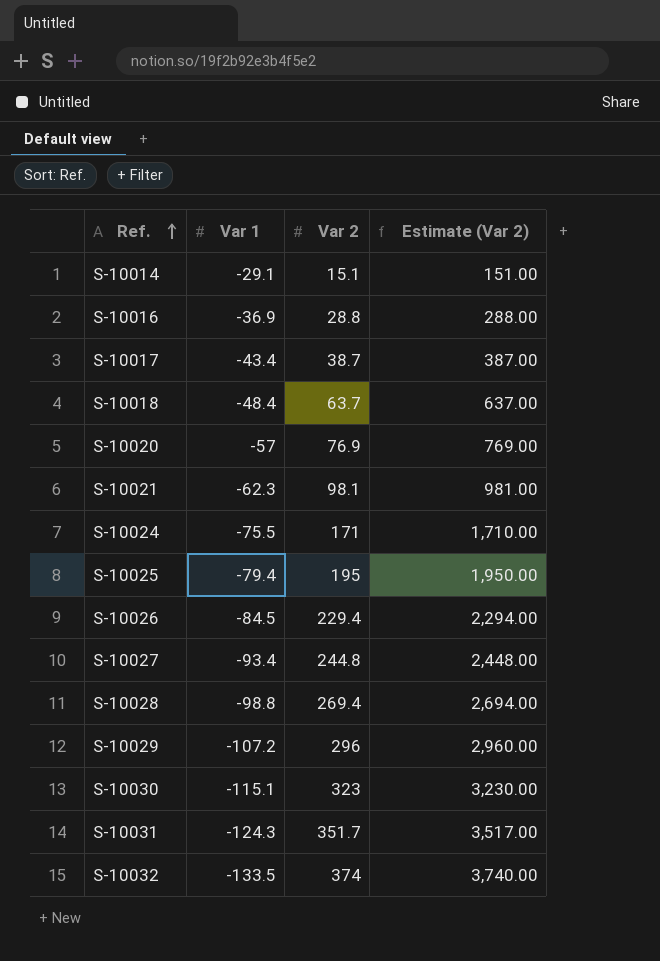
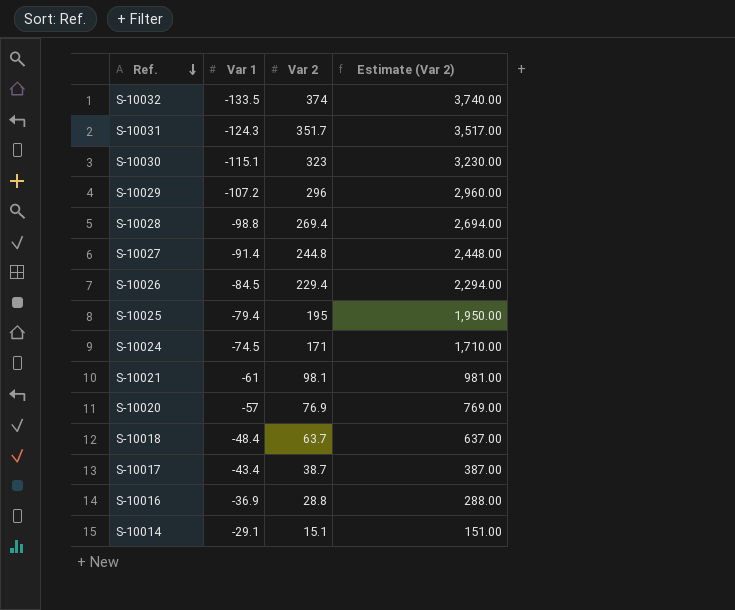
row order: Ref. ascending -> Ref. descending
S-10027 | Var 1: -93.4 -> -91.4
S-10024 | Var 1: -75.5 -> -74.5
S-10021 | Var 1: -62.3 -> -61

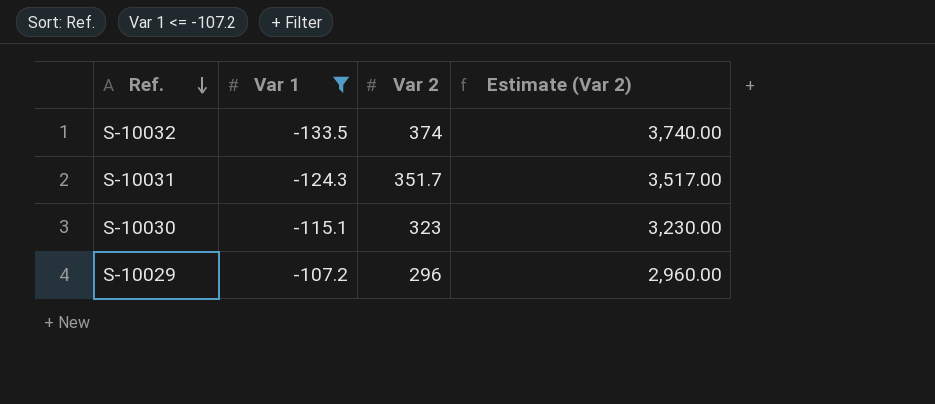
filter: none -> Var 1 <= -107.2

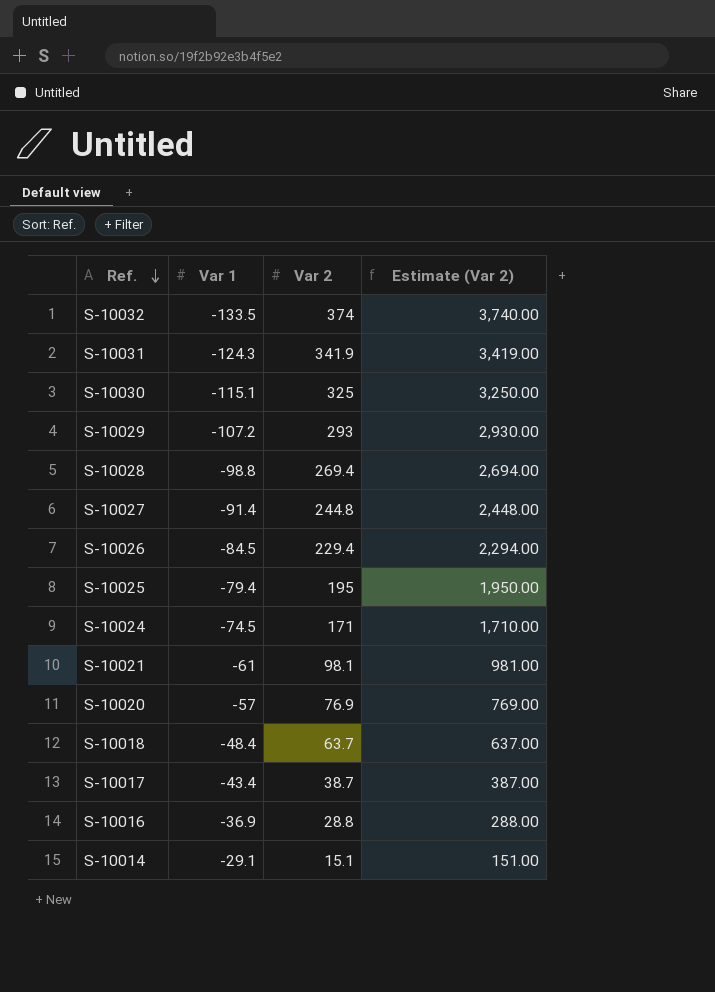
filter: Var 1 <= -107.2 -> none
S-10031 | Var 2: 351.7 -> 341.9
S-10031 | Estimate (Var 2): 3,517.00 -> 3,419.00
S-10030 | Var 2: 323 -> 325
S-10030 | Estimate (Var 2): 3,230.00 -> 3,250.00
S-10029 | Var 2: 296 -> 293
S-10029 | Estimate (Var 2): 2,960.00 -> 2,930.00

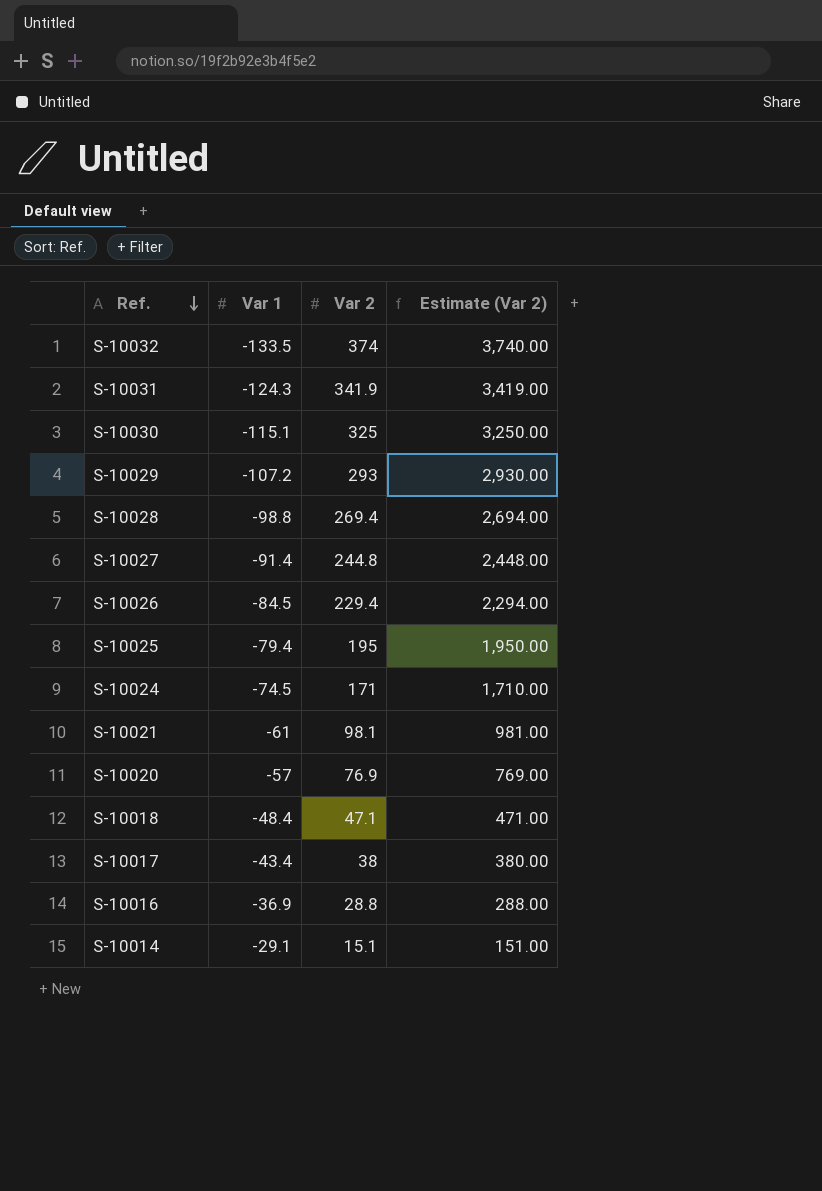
S-10018 | Var 2: 63.7 -> 47.1
S-10018 | Estimate (Var 2): 637.00 -> 471.00
S-10017 | Var 2: 38.7 -> 38
S-10017 | Estimate (Var 2): 387.00 -> 380.00

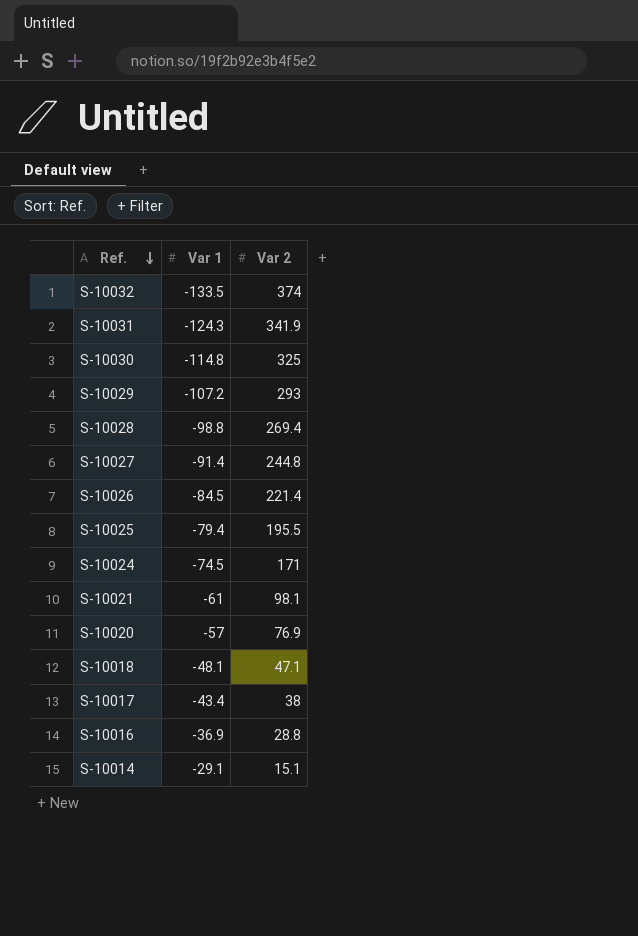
column Estimate (Var 2) | formula: [Var 2] * 10 -> none
S-10030 | Var 1: -115.1 -> -114.8
S-10026 | Var 2: 229.4 -> 221.4
S-10025 | Var 2: 195 -> 195.5
S-10018 | Var 1: -48.4 -> -48.1

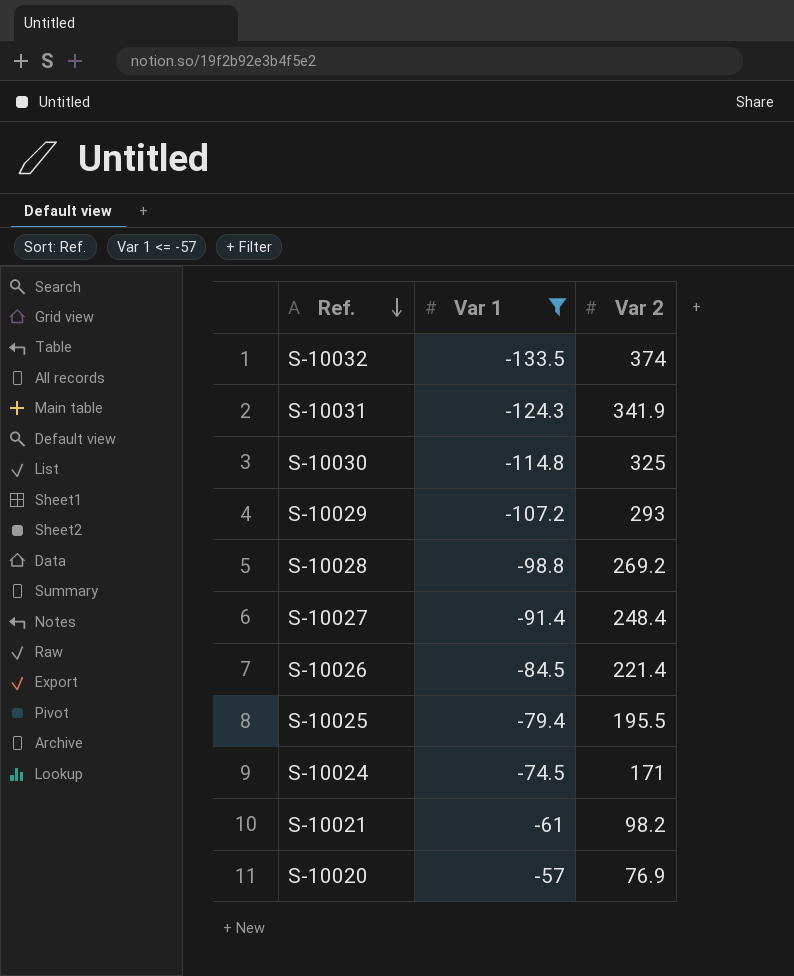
filter: none -> Var 1 <= -57
S-10028 | Var 2: 269.4 -> 269.2
S-10027 | Var 2: 244.8 -> 248.4
S-10021 | Var 2: 98.1 -> 98.2

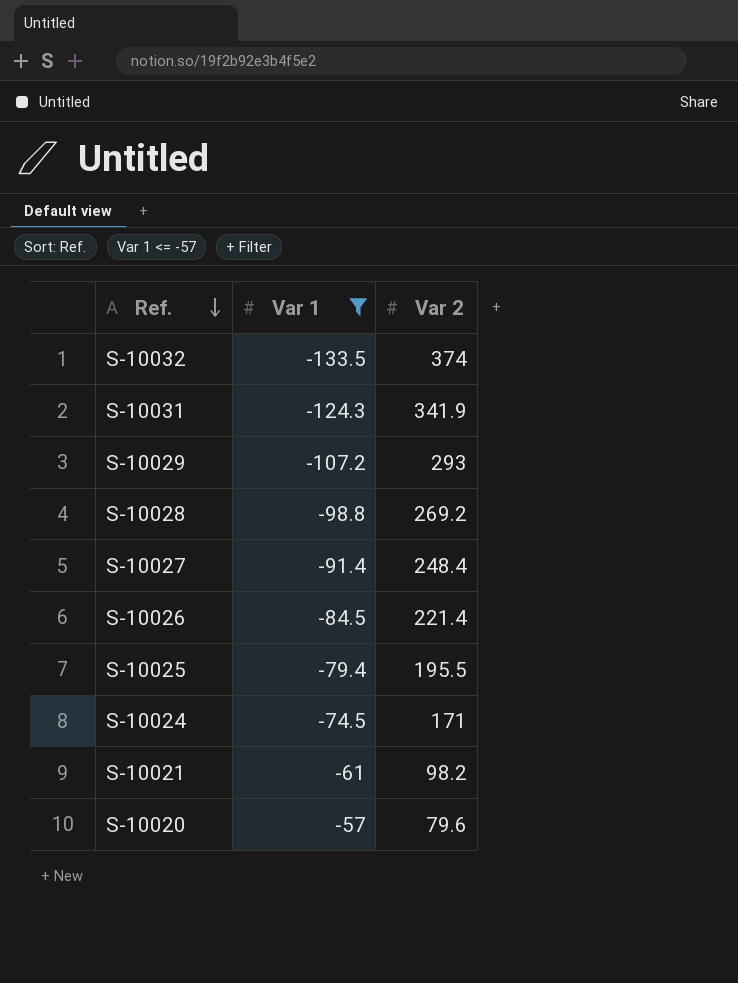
row S-10030: -114.8 | 325 -> none
S-10020 | Var 2: 76.9 -> 79.6

